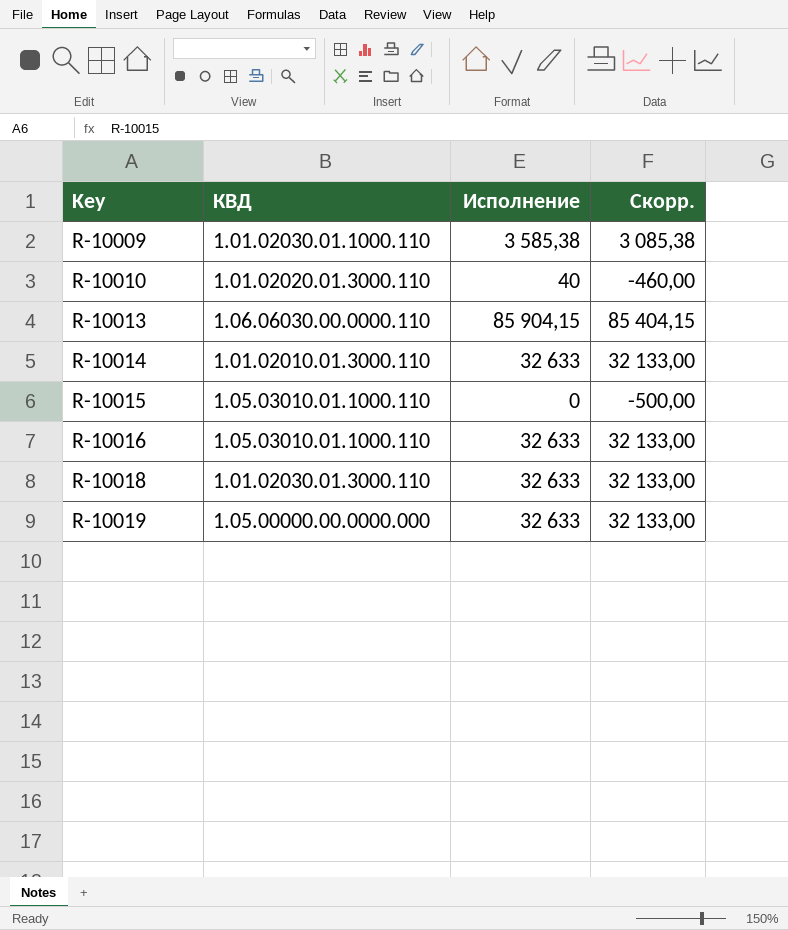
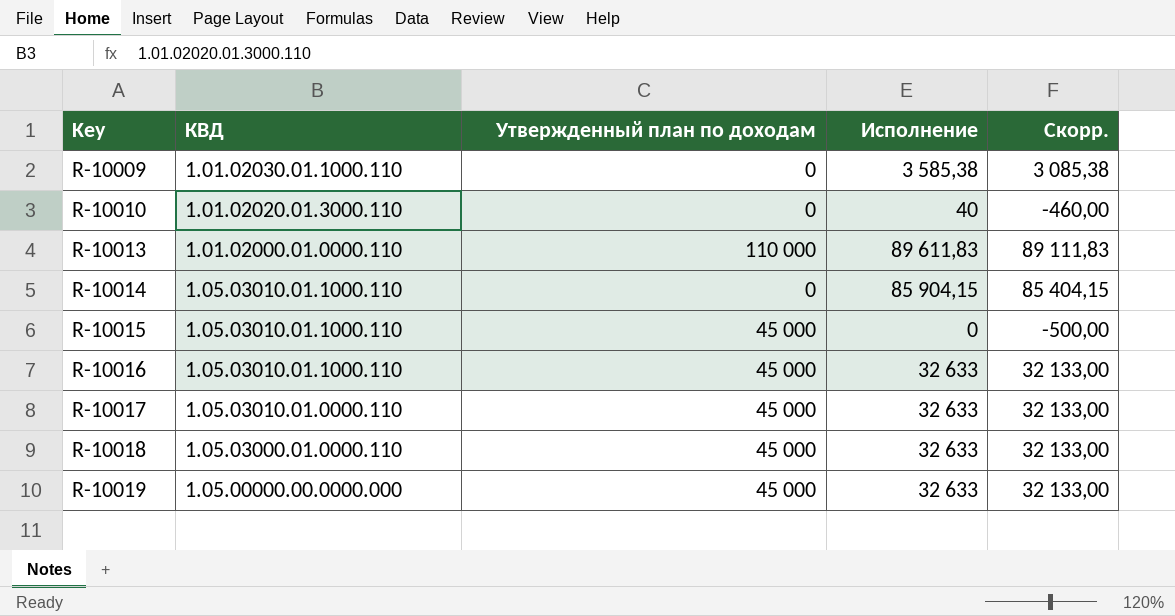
column Утвержденный план по доходам | position: none -> 3
R-10013 | КВД: 1.06.06030.00.0000.110 -> 1.01.02000.01.0000.110
R-10013 | Исполнение: 85 904,15 -> 89 611,83
R-10013 | Скорр.: 85 404,15 -> 89 111,83
R-10014 | КВД: 1.01.02010.01.3000.110 -> 1.05.03010.01.1000.110
R-10014 | Исполнение: 32 633 -> 85 904,15
R-10014 | Скорр.: 32 133,00 -> 85 404,15
row R-10017: none -> 1.05.03010.01.0000.110 | 45 000 | 32 633 | 32 133,00
R-10018 | КВД: 1.01.02030.01.3000.110 -> 1.05.03000.01.0000.110

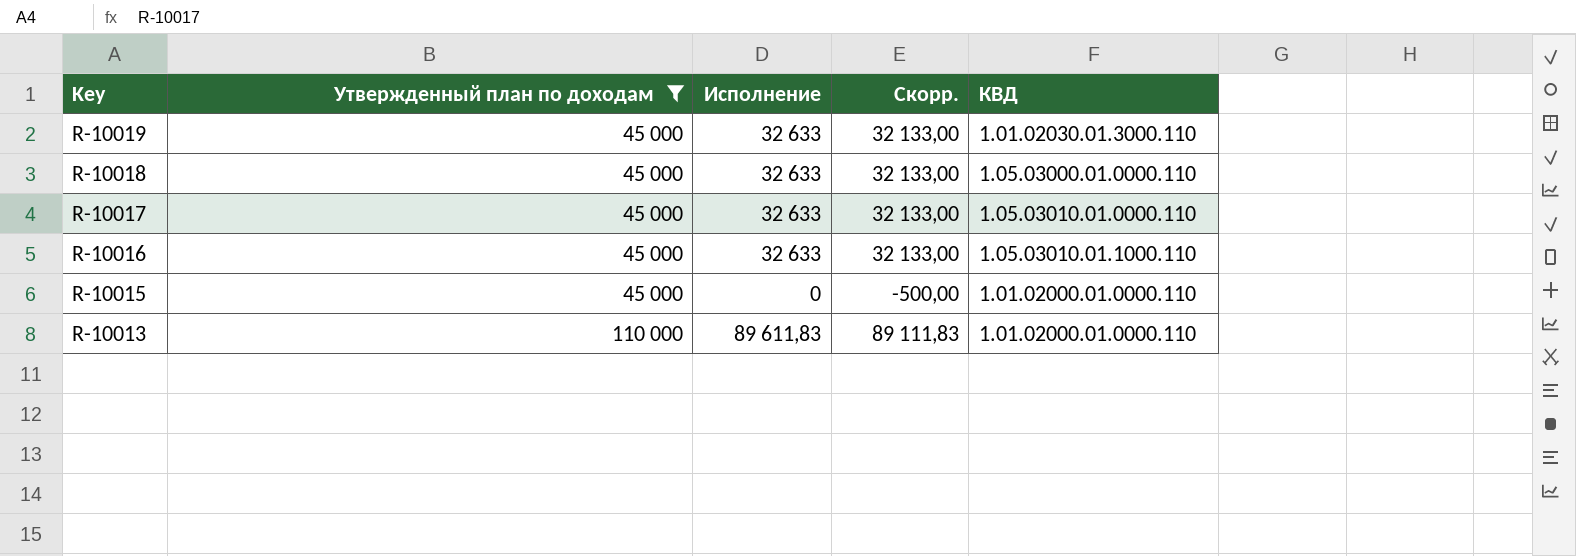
filter: none -> Утвержденный план по доходам != 0
row order: Key ascending -> Key descending
column КВД | position: 2 -> 5
R-10019 | КВД: 1.05.00000.00.0000.000 -> 1.01.02030.01.3000.110
R-10015 | КВД: 1.05.03010.01.1000.110 -> 1.01.02000.01.0000.110

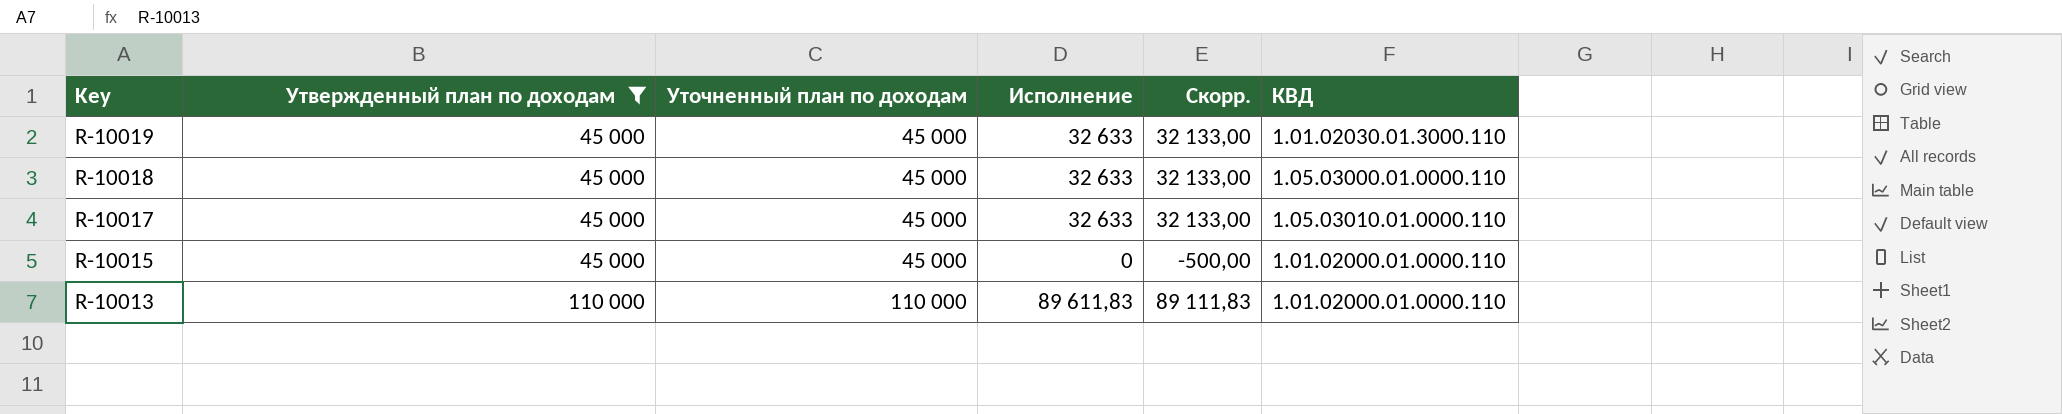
column Уточненный план по доходам | position: none -> 3
row R-10016: 45 000 | 32 633 | 32 133,00 | 1.05.03010.01.1000.110 -> none

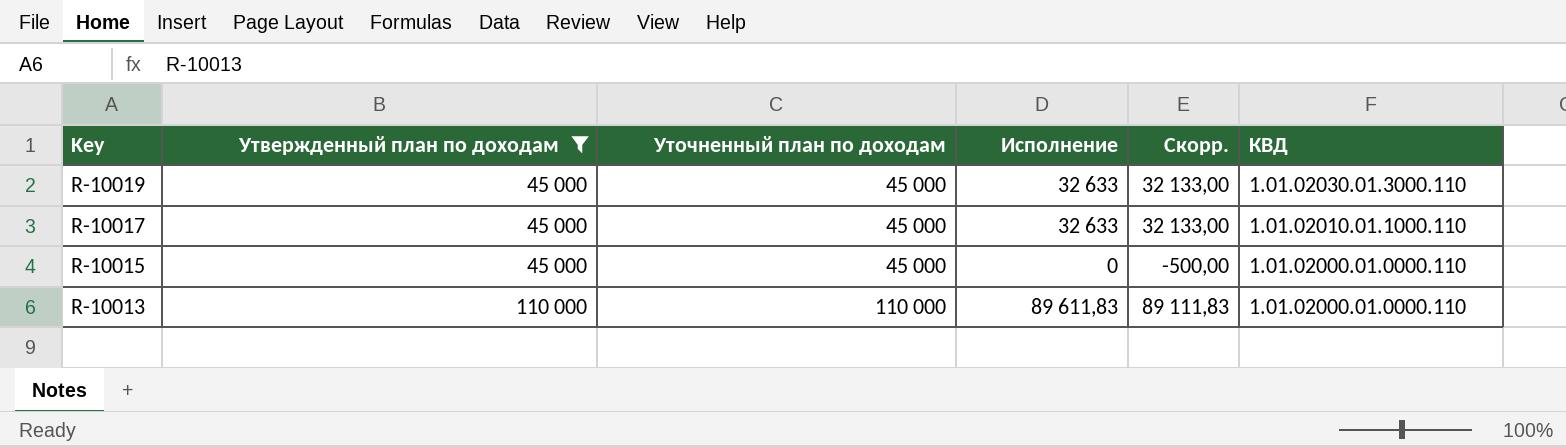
row R-10018: 45 000 | 45 000 | 32 633 | 32 133,00 | 1.05.03000.01.0000.110 -> none
R-10017 | КВД: 1.05.03010.01.0000.110 -> 1.01.02010.01.1000.110

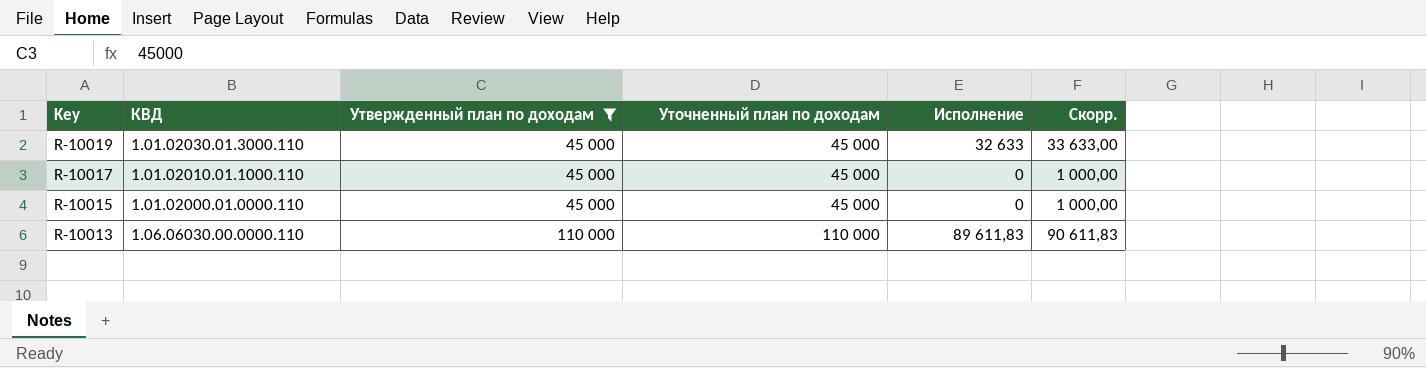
column КВД | position: 6 -> 2
column Скорр. | formula: [Исполнение] - 500 -> [Исполнение] + 1000
R-10017 | Исполнение: 32 633 -> 0
R-10013 | КВД: 1.01.02000.01.0000.110 -> 1.06.06030.00.0000.110

